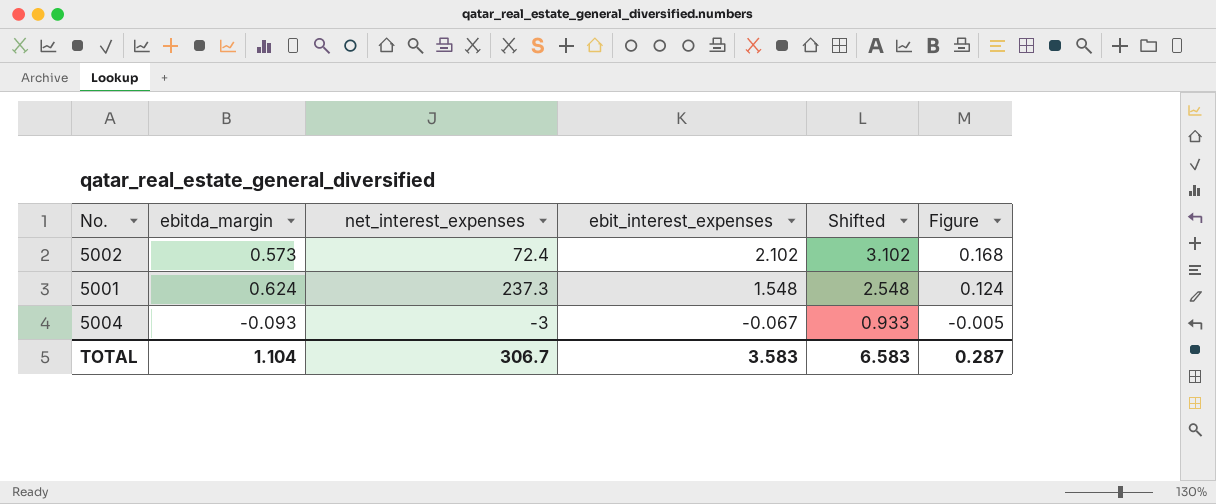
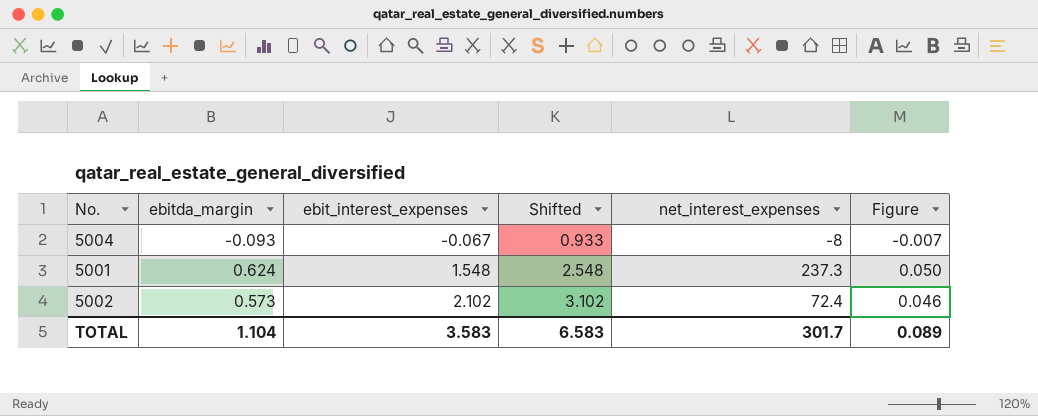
row order: ebit_interest_expenses descending -> ebit_interest_expenses ascending
column net_interest_expenses | position: 3 -> 5
column Figure | formula: [ebit_interest_expenses] * 0.08 -> [ebitda_margin] * 0.08
5004 | net_interest_expenses: -3 -> -8
TOTAL | net_interest_expenses: 306.7 -> 301.7
TOTAL | Figure: 0.287 -> 0.089

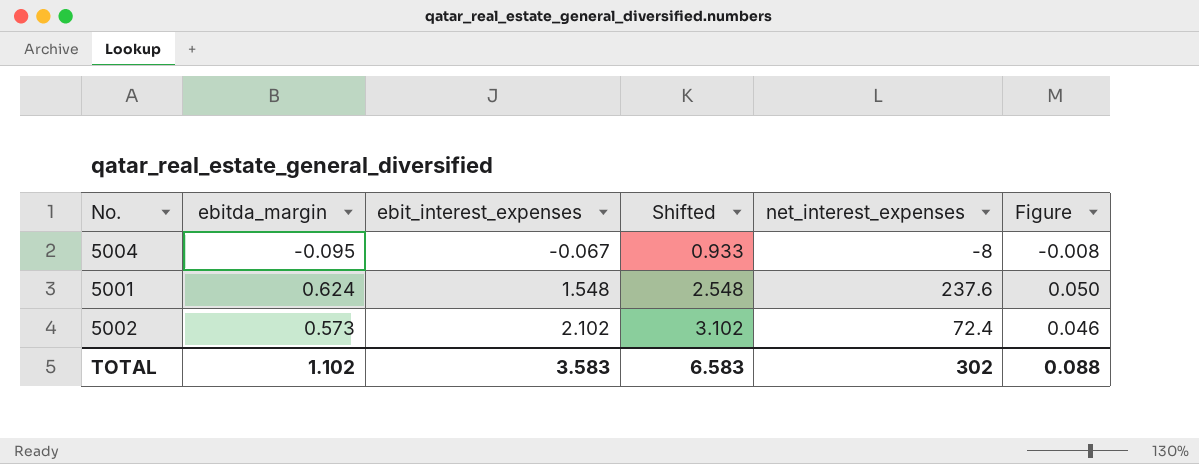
5004 | ebitda_margin: -0.093 -> -0.095
5004 | Figure: -0.007 -> -0.008
5001 | net_interest_expenses: 237.3 -> 237.6
TOTAL | ebitda_margin: 1.104 -> 1.102
TOTAL | net_interest_expenses: 301.7 -> 302
TOTAL | Figure: 0.089 -> 0.088

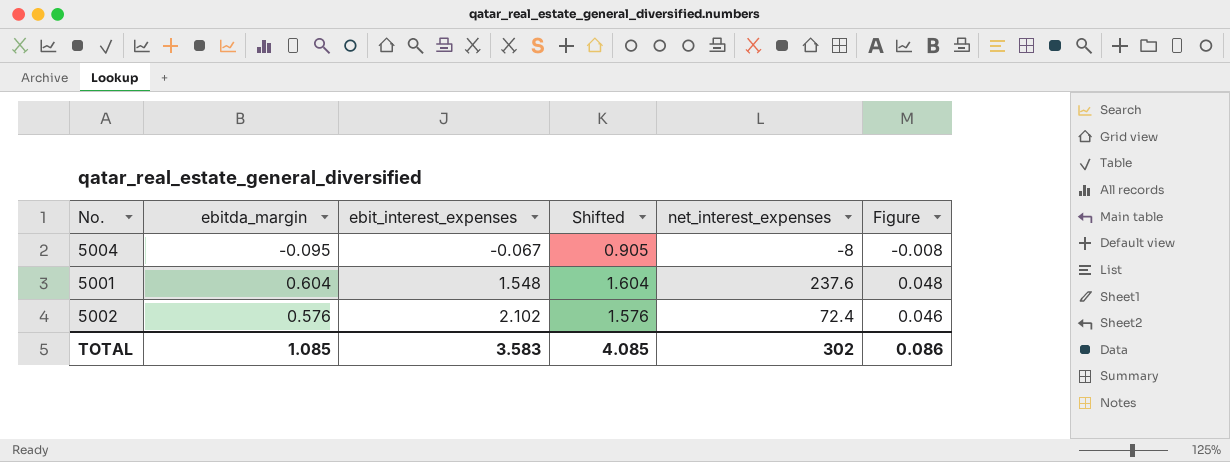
column Shifted | formula: [ebit_interest_expenses] + 1 -> [ebitda_margin] + 1
5001 | ebitda_margin: 0.624 -> 0.604
5001 | Figure: 0.050 -> 0.048
5002 | ebitda_margin: 0.573 -> 0.576
TOTAL | ebitda_margin: 1.102 -> 1.085
TOTAL | Shifted: 6.583 -> 4.085
TOTAL | Figure: 0.088 -> 0.086

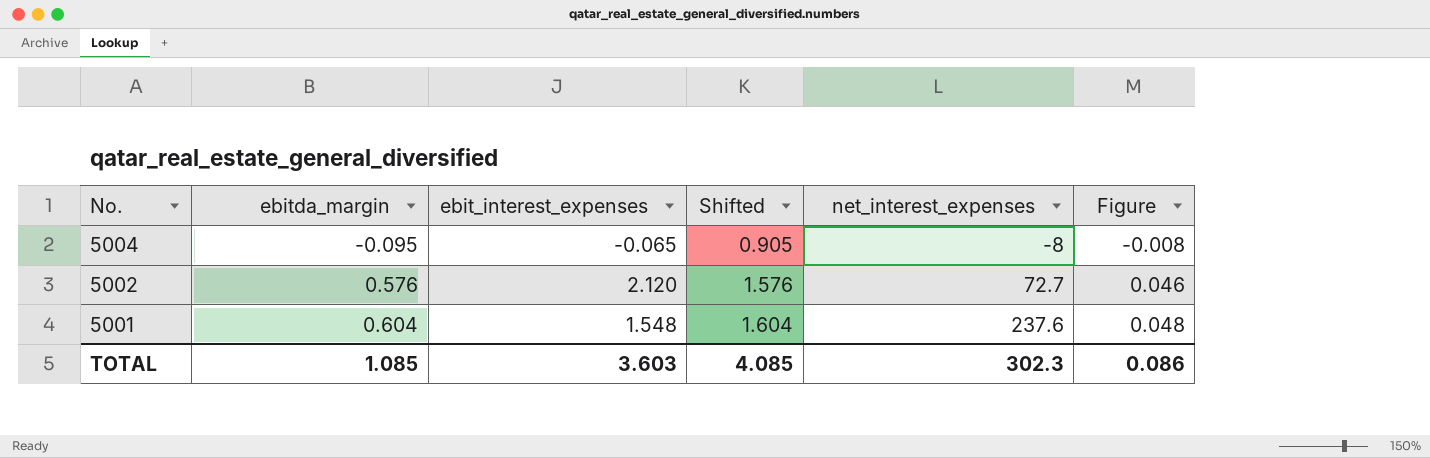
row order: ebit_interest_expenses ascending -> No. descending
5004 | ebit_interest_expenses: -0.067 -> -0.065
5002 | ebit_interest_expenses: 2.102 -> 2.120
5002 | net_interest_expenses: 72.4 -> 72.7
TOTAL | ebit_interest_expenses: 3.583 -> 3.603
TOTAL | net_interest_expenses: 302 -> 302.3

